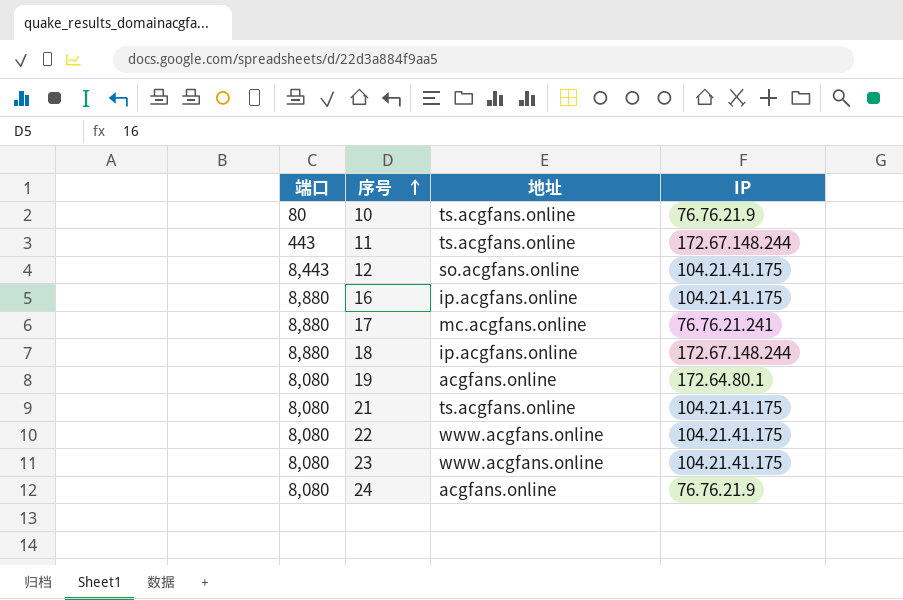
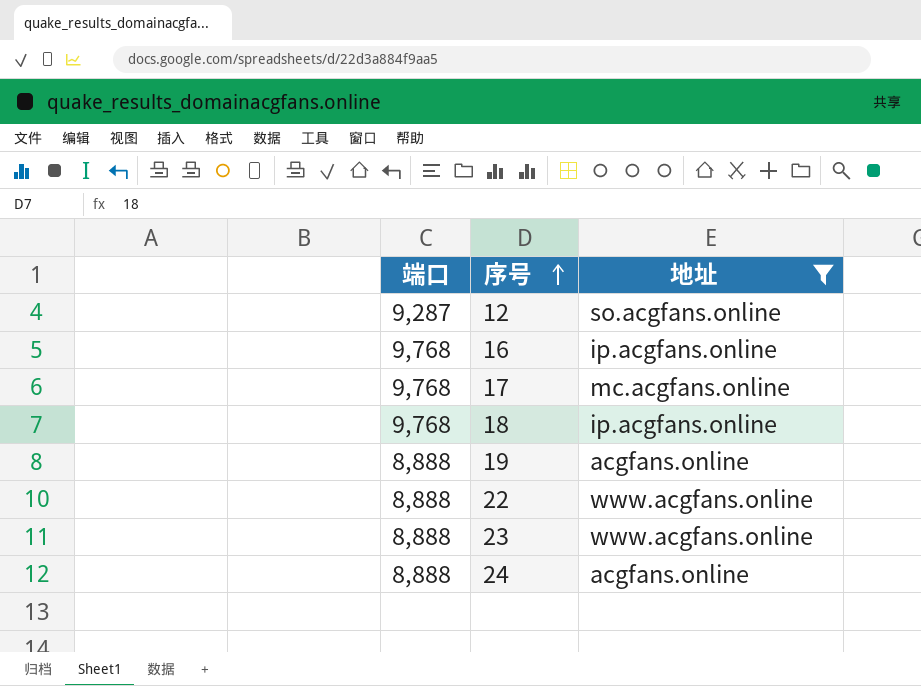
filter: none -> 地址 != ts.acgfans.online
column IP | position: 4 -> none
12 | 端口: 8,443 -> 9,287
16 | 端口: 8,880 -> 9,768
17 | 端口: 8,880 -> 9,768
18 | 端口: 8,880 -> 9,768
19 | 端口: 8,080 -> 8,888
22 | 端口: 8,080 -> 8,888
23 | 端口: 8,080 -> 8,888
24 | 端口: 8,080 -> 8,888

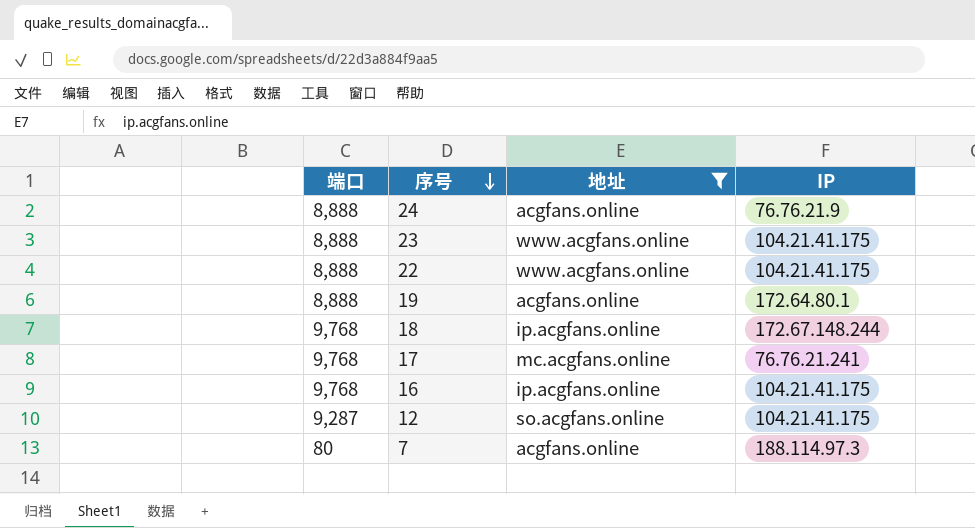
row order: 序号 ascending -> 序号 descending
column IP | position: none -> 4
row 7: none -> 80 | acgfans.online | 188.114.97.3

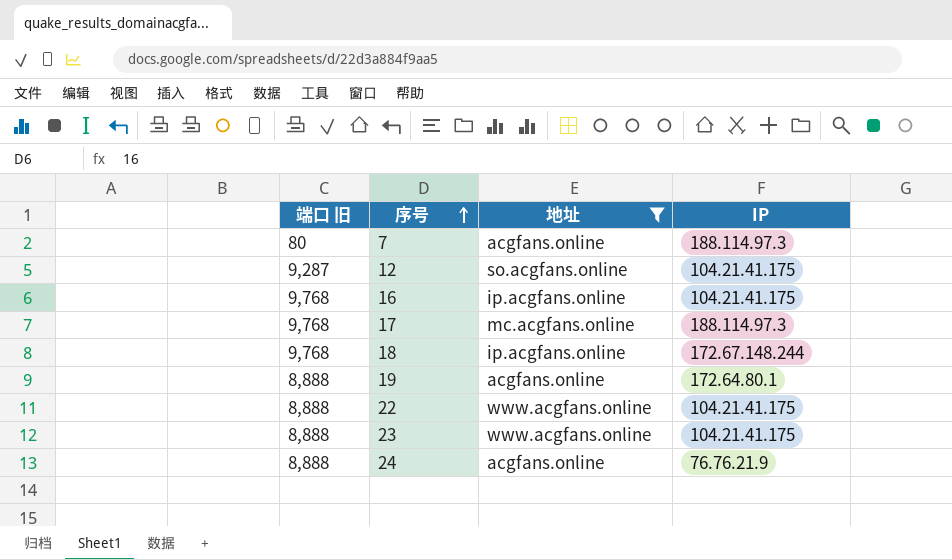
row order: 序号 descending -> 序号 ascending
column name: 端口 -> 端口 旧
17 | IP: 76.76.21.241 -> 188.114.97.3

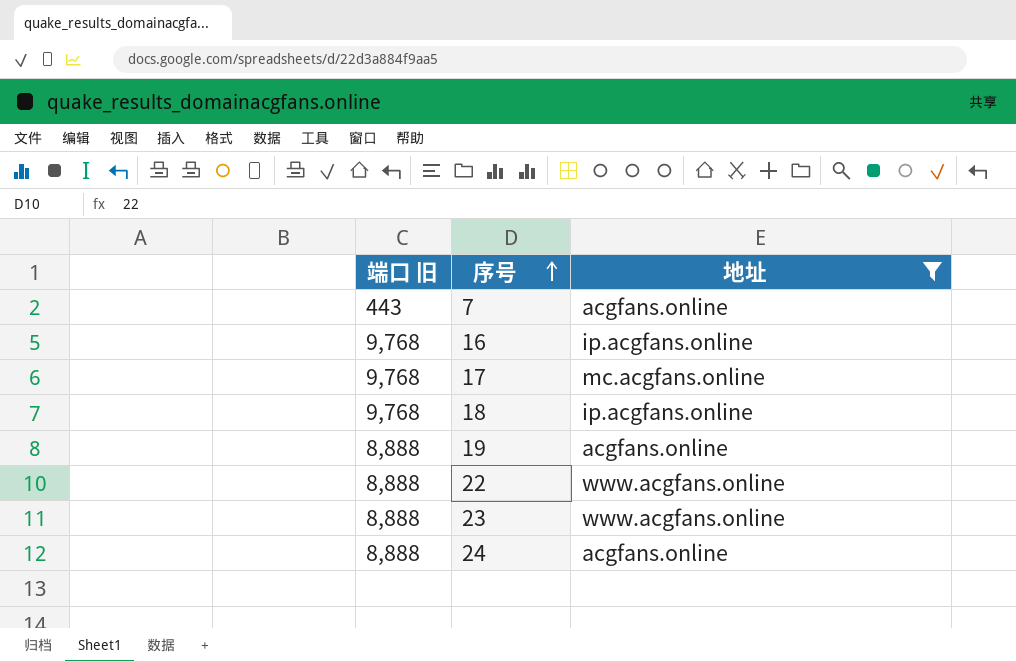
column IP | position: 4 -> none
row 12: 9,287 | so.acgfans.online | 104.21.41.175 -> none
7 | 端口 旧: 80 -> 443

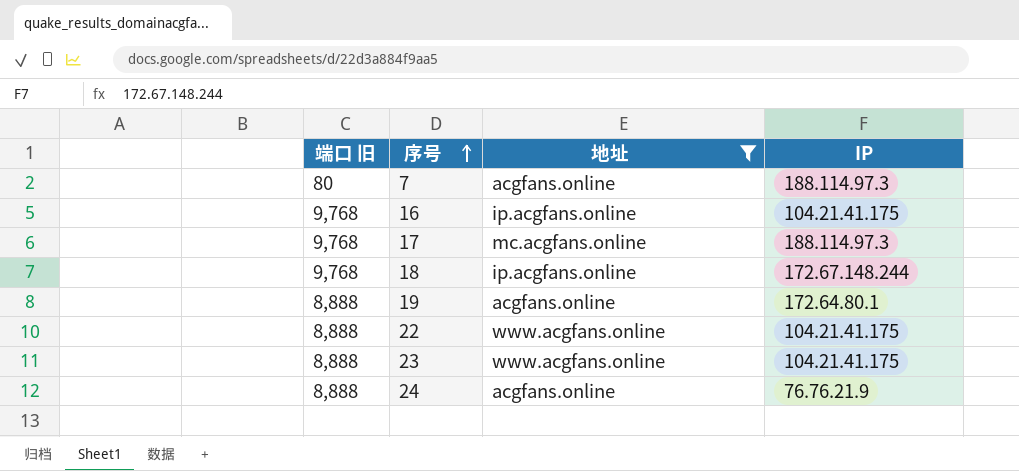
column IP | position: none -> 4
7 | 端口 旧: 443 -> 80

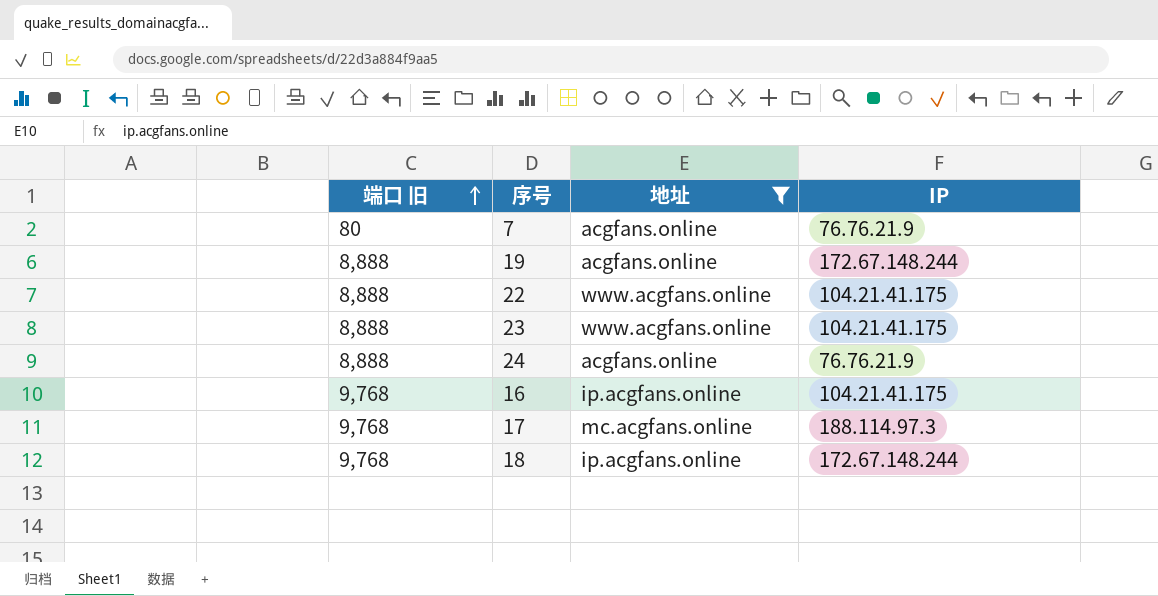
row order: 序号 ascending -> 端口 旧 ascending
7 | IP: 188.114.97.3 -> 76.76.21.9
19 | IP: 172.64.80.1 -> 172.67.148.244

